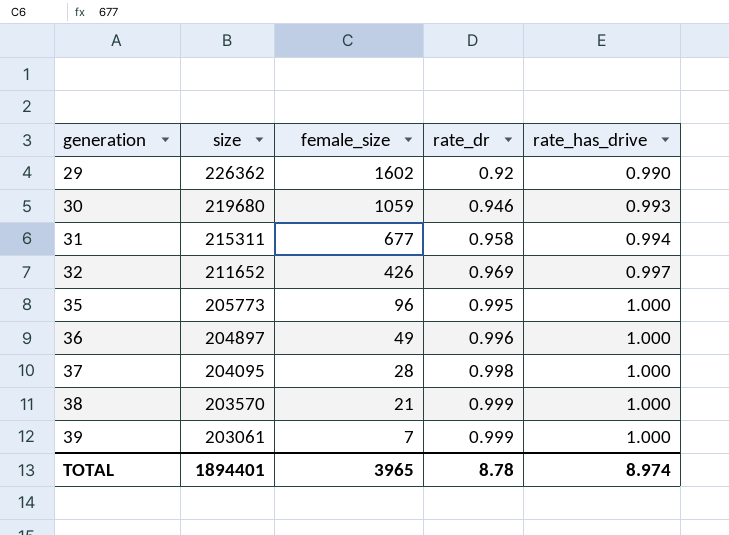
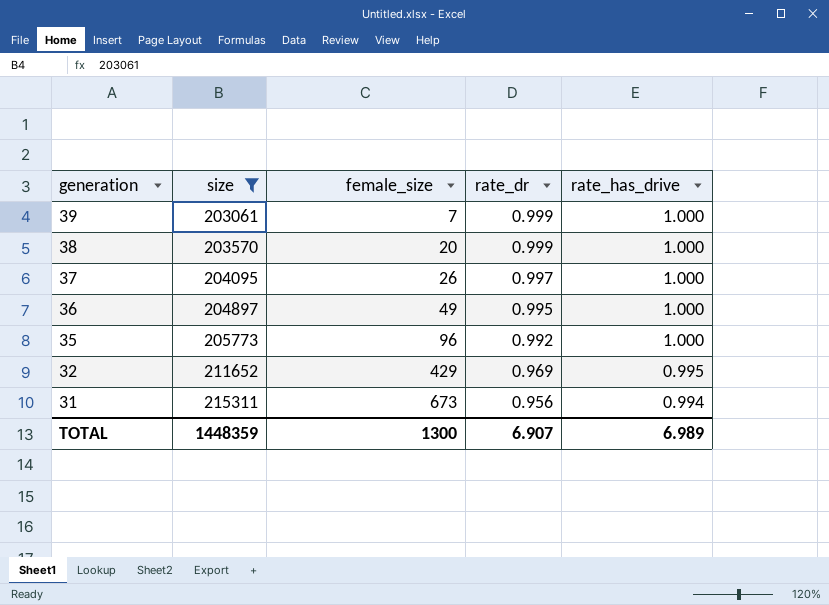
filter: none -> size <= 215311
row order: generation ascending -> generation descending
38 | female_size: 21 -> 20
37 | female_size: 28 -> 26
37 | rate_dr: 0.998 -> 0.997
36 | rate_dr: 0.996 -> 0.995
35 | rate_dr: 0.995 -> 0.992
32 | female_size: 426 -> 429
32 | rate_has_drive: 0.997 -> 0.995
31 | female_size: 677 -> 673
31 | rate_dr: 0.958 -> 0.956
TOTAL | size: 1894401 -> 1448359
TOTAL | female_size: 3965 -> 1300
TOTAL | rate_dr: 8.78 -> 6.907
TOTAL | rate_has_drive: 8.974 -> 6.989

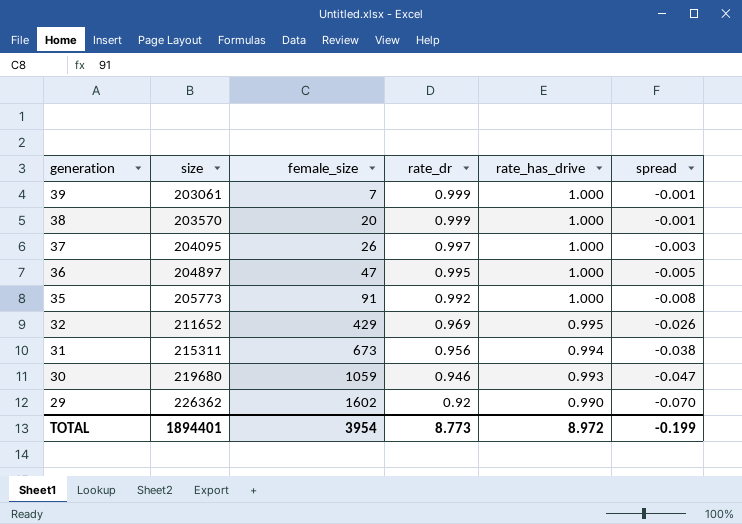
filter: size <= 215311 -> none
column spread | formula: none -> [rate_dr] - [rate_has_drive]
36 | female_size: 49 -> 47
35 | female_size: 96 -> 91
TOTAL | size: 1448359 -> 1894401
TOTAL | female_size: 1300 -> 3954
TOTAL | rate_dr: 6.907 -> 8.773
TOTAL | rate_has_drive: 6.989 -> 8.972

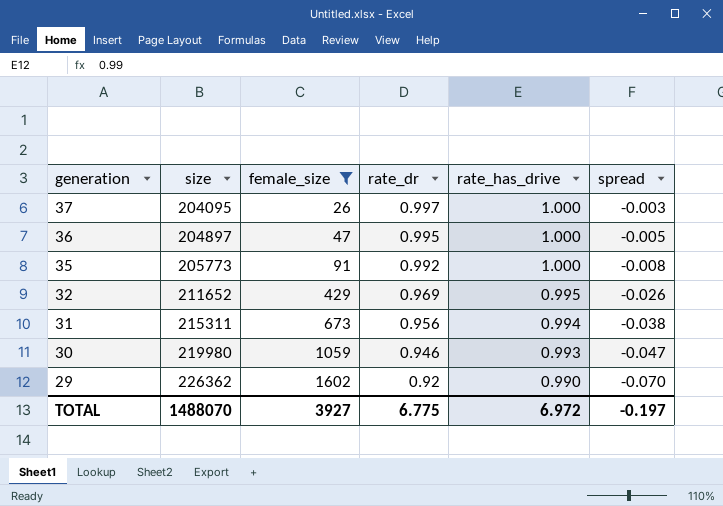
filter: none -> female_size >= 26
30 | size: 219680 -> 219980
TOTAL | size: 1894401 -> 1488070
TOTAL | female_size: 3954 -> 3927
TOTAL | rate_dr: 8.773 -> 6.775
TOTAL | rate_has_drive: 8.972 -> 6.972
TOTAL | spread: -0.199 -> -0.197

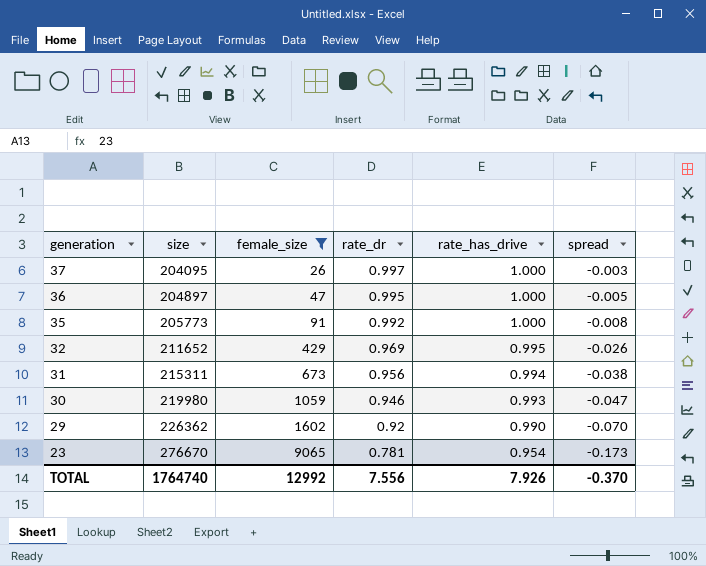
row 23: none -> 276670 | 9065 | 0.781 | 0.954 | -0.173
TOTAL | size: 1488070 -> 1764740
TOTAL | female_size: 3927 -> 12992
TOTAL | rate_dr: 6.775 -> 7.556
TOTAL | rate_has_drive: 6.972 -> 7.926
TOTAL | spread: -0.197 -> -0.370

